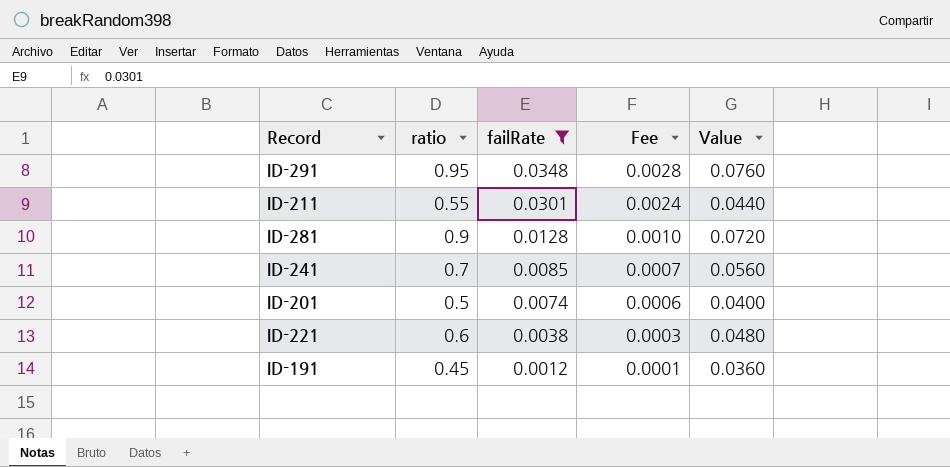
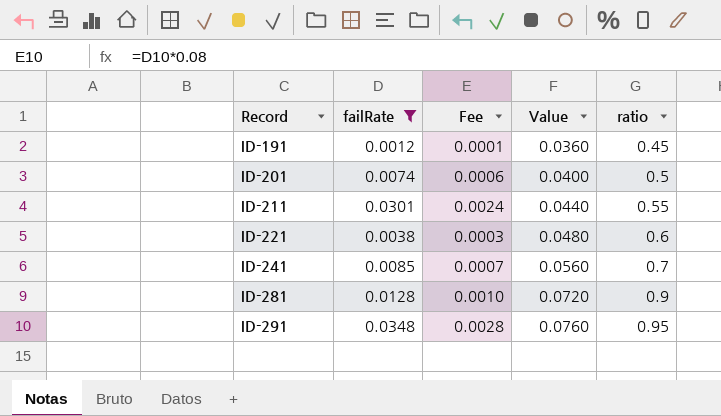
row order: failRate descending -> Record ascending
column ratio | position: 2 -> 5

